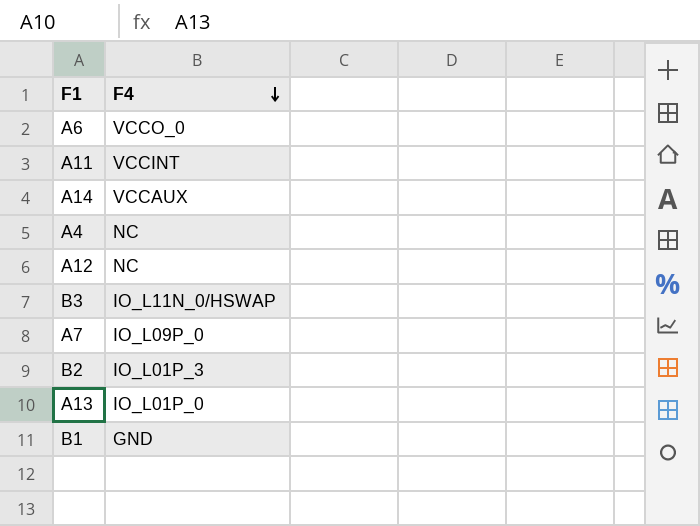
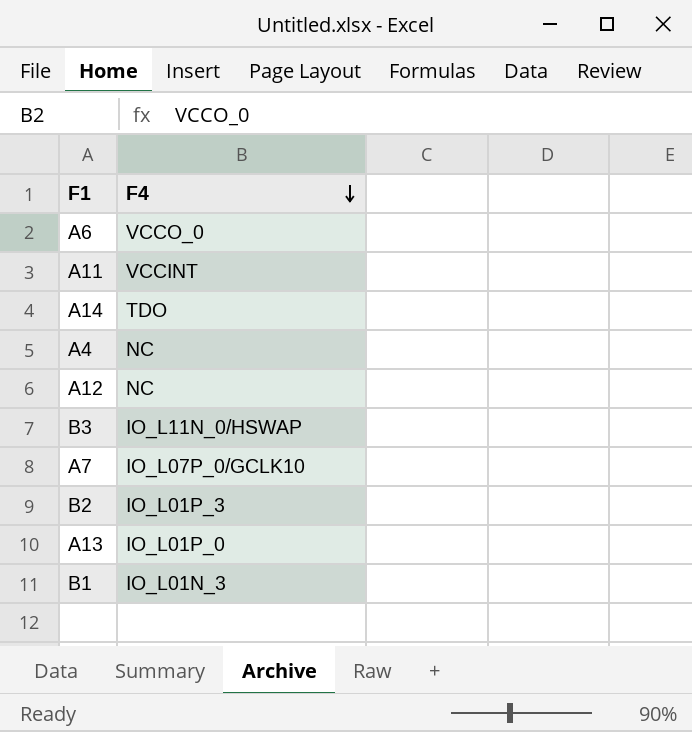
A14 | F4: VCCAUX -> TDO
A7 | F4: IO_L09P_0 -> IO_L07P_0/GCLK10
B1 | F4: GND -> IO_L01N_3

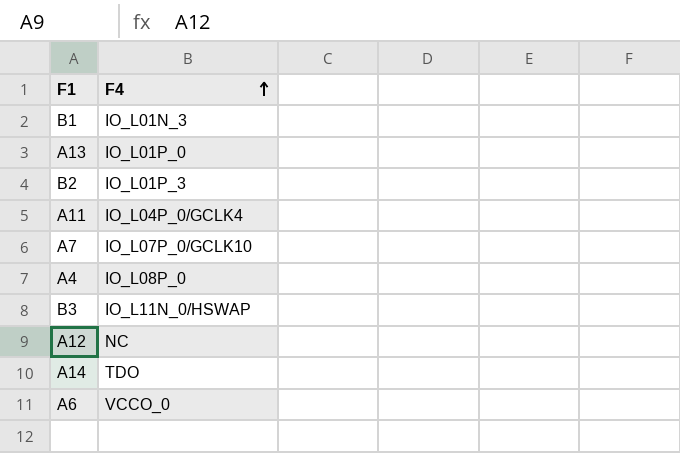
row order: F4 descending -> F4 ascending
A11 | F4: VCCINT -> IO_L04P_0/GCLK4
A4 | F4: NC -> IO_L08P_0

